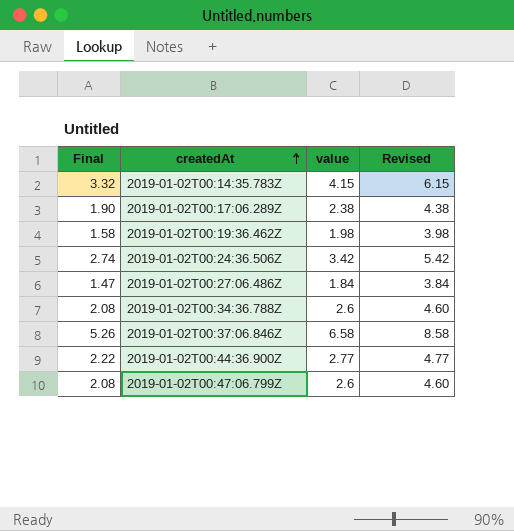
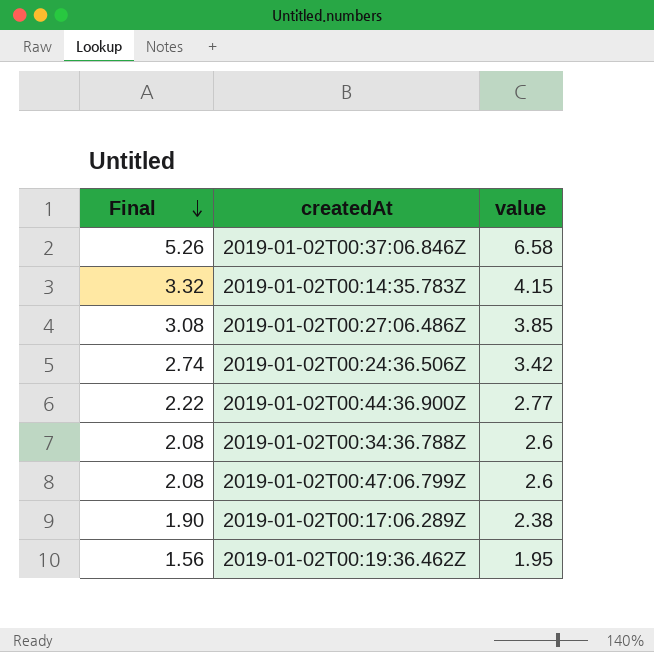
row order: createdAt ascending -> Final descending
column Revised | formula: [value] + 2 -> none
2019-01-02T00:27:06.486Z | Final: 1.47 -> 3.08
2019-01-02T00:27:06.486Z | value: 1.84 -> 3.85
2019-01-02T00:19:36.462Z | Final: 1.58 -> 1.56
2019-01-02T00:19:36.462Z | value: 1.98 -> 1.95

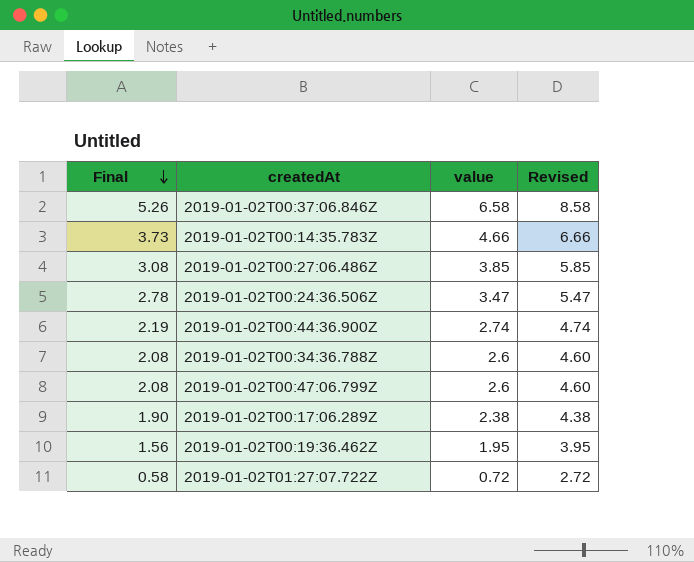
column Revised | formula: none -> [value] + 2
2019-01-02T00:14:35.783Z | Final: 3.32 -> 3.73
2019-01-02T00:14:35.783Z | value: 4.15 -> 4.66
2019-01-02T00:24:36.506Z | Final: 2.74 -> 2.78
2019-01-02T00:24:36.506Z | value: 3.42 -> 3.47
2019-01-02T00:44:36.900Z | Final: 2.22 -> 2.19
2019-01-02T00:44:36.900Z | value: 2.77 -> 2.74
row 2019-01-02T01:27:07.722Z: none -> 0.58 | 0.72 | 2.72

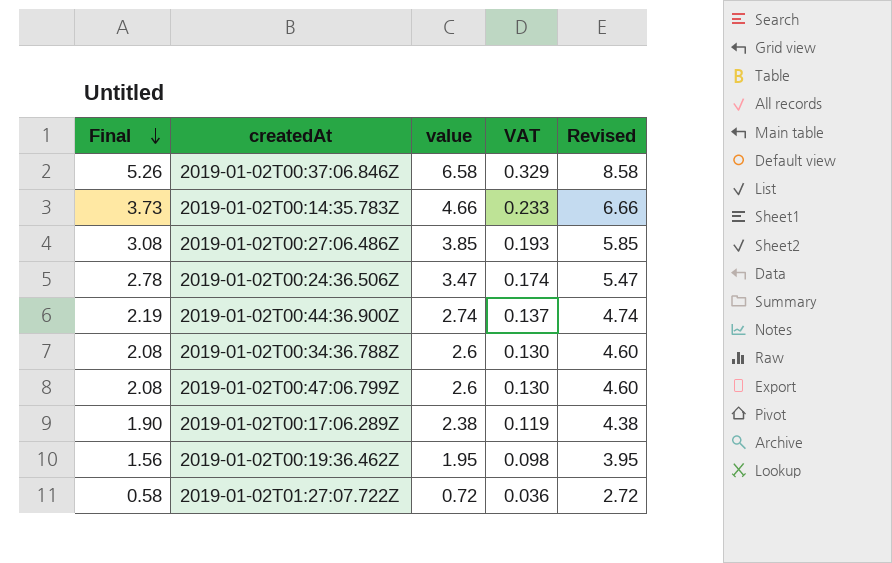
column VAT | formula: none -> [value] * 0.05

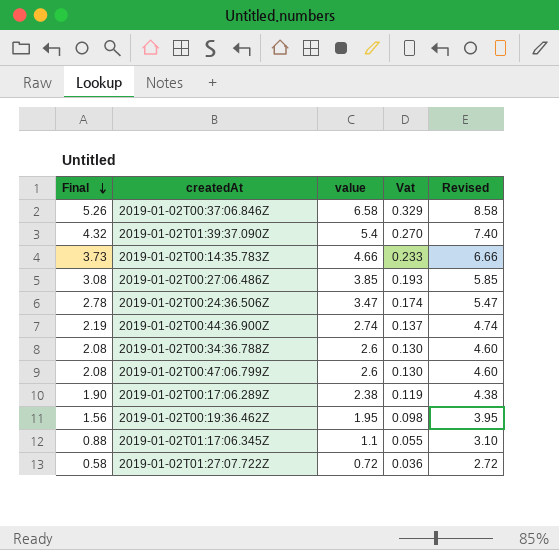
column name: VAT -> Vat
row 2019-01-02T01:39:37.090Z: none -> 4.32 | 5.4 | 0.270 | 7.40
row 2019-01-02T01:17:06.345Z: none -> 0.88 | 1.1 | 0.055 | 3.10

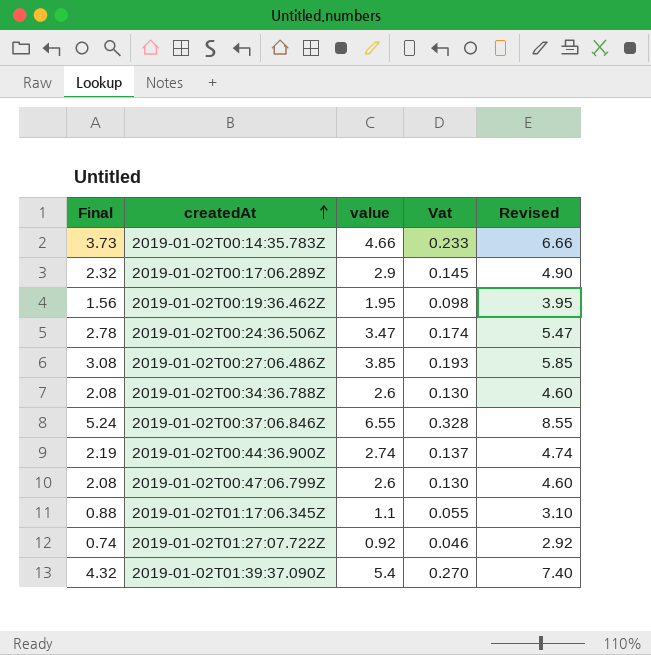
row order: Final descending -> createdAt ascending
2019-01-02T00:17:06.289Z | Final: 1.90 -> 2.32
2019-01-02T00:17:06.289Z | value: 2.38 -> 2.9
2019-01-02T00:17:06.289Z | Vat: 0.119 -> 0.145
2019-01-02T00:17:06.289Z | Revised: 4.38 -> 4.90
2019-01-02T00:37:06.846Z | Final: 5.26 -> 5.24
2019-01-02T00:37:06.846Z | value: 6.58 -> 6.55
2019-01-02T00:37:06.846Z | Vat: 0.329 -> 0.328
2019-01-02T00:37:06.846Z | Revised: 8.58 -> 8.55
2019-01-02T01:27:07.722Z | Final: 0.58 -> 0.74
2019-01-02T01:27:07.722Z | value: 0.72 -> 0.92
2019-01-02T01:27:07.722Z | Vat: 0.036 -> 0.046
2019-01-02T01:27:07.722Z | Revised: 2.72 -> 2.92

